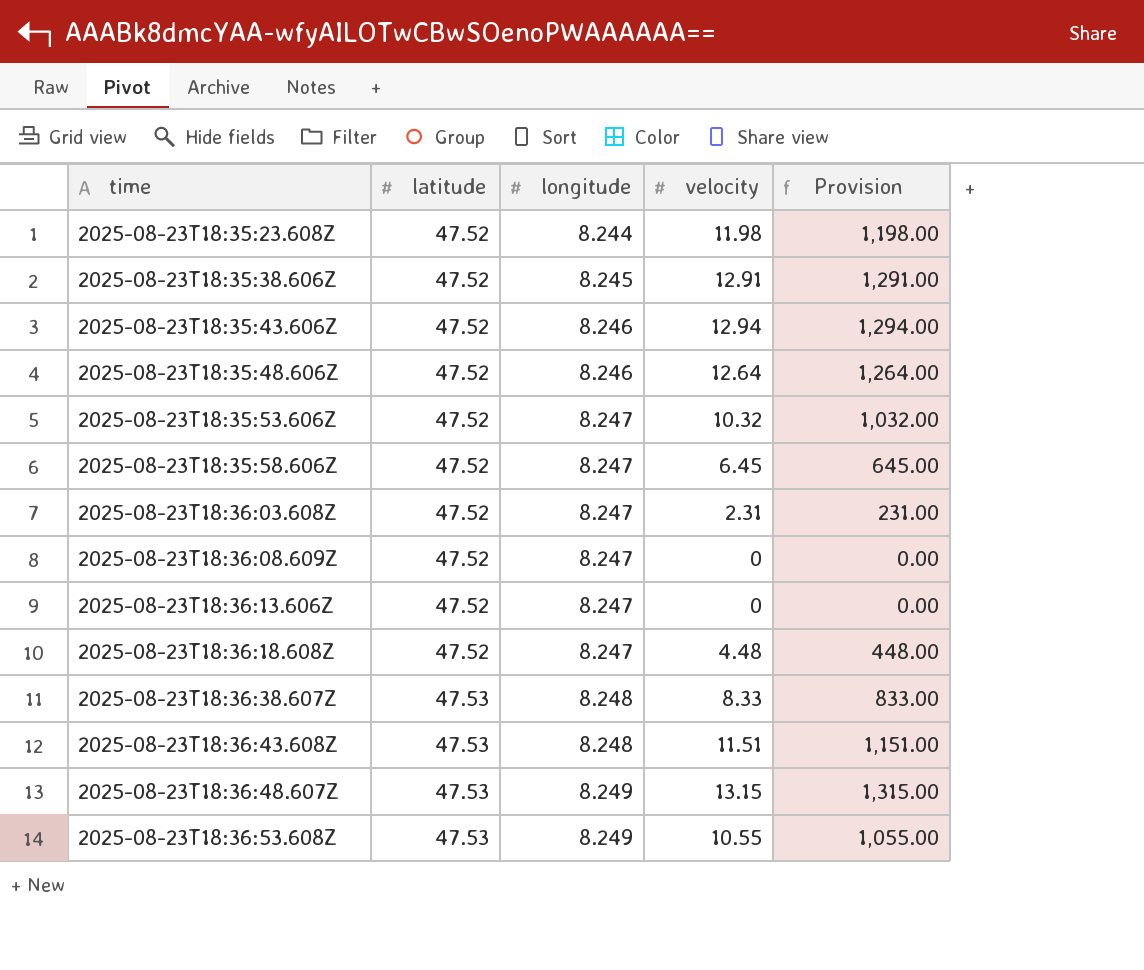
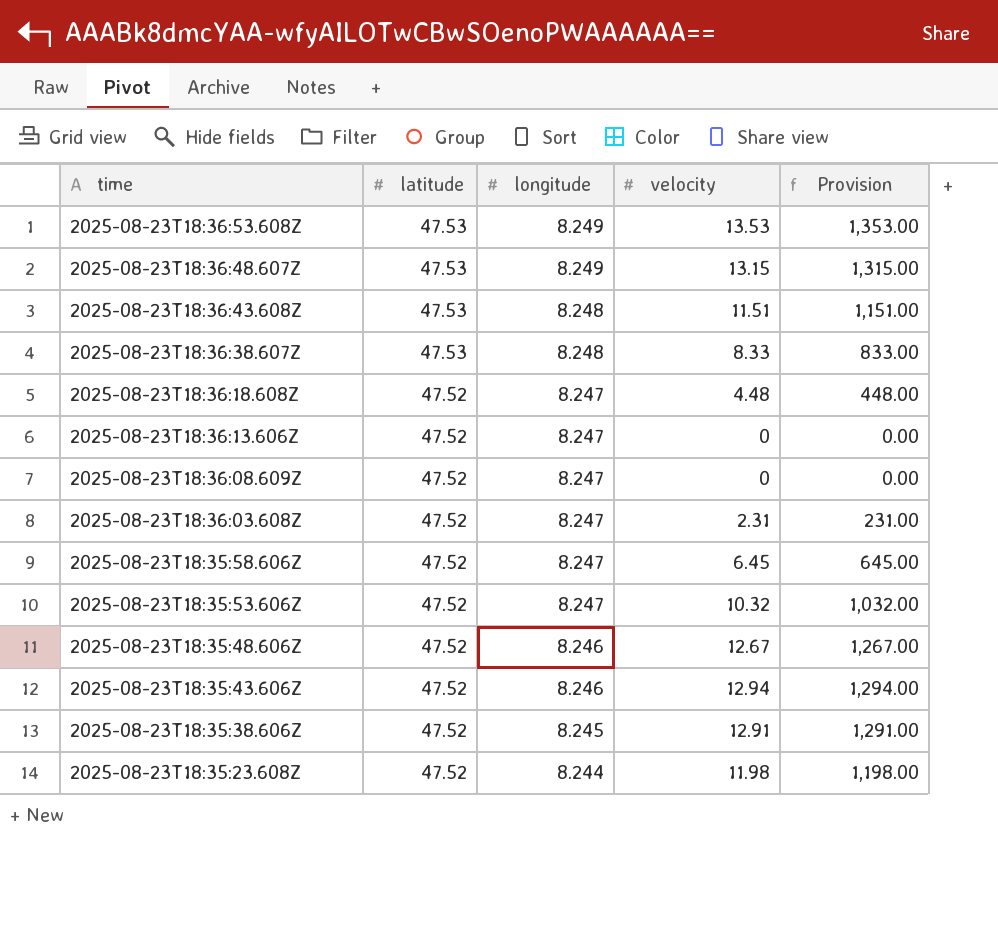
row order: time ascending -> time descending
2025-08-23T18:36:53.608Z | velocity: 10.55 -> 13.53
2025-08-23T18:36:53.608Z | Provision: 1,055.00 -> 1,353.00
2025-08-23T18:35:48.606Z | velocity: 12.64 -> 12.67
2025-08-23T18:35:48.606Z | Provision: 1,264.00 -> 1,267.00

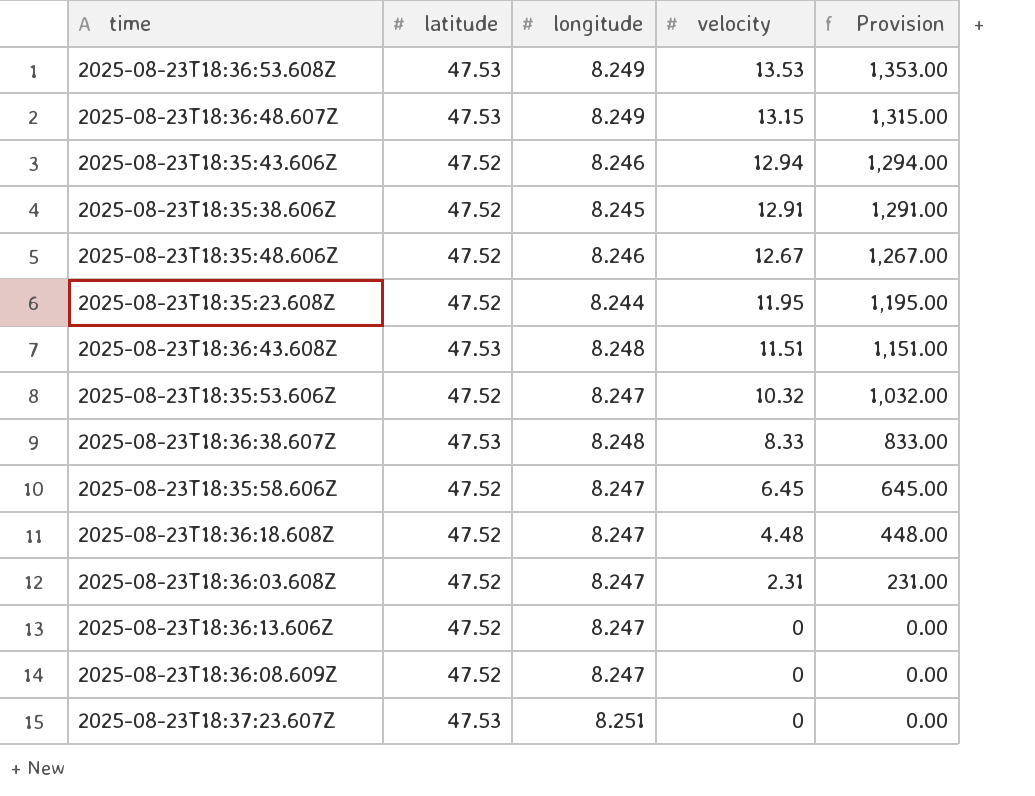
row order: time descending -> velocity descending
2025-08-23T18:35:23.608Z | velocity: 11.98 -> 11.95
2025-08-23T18:35:23.608Z | Provision: 1,198.00 -> 1,195.00
row 2025-08-23T18:37:23.607Z: none -> 47.53 | 8.251 | 0 | 0.00

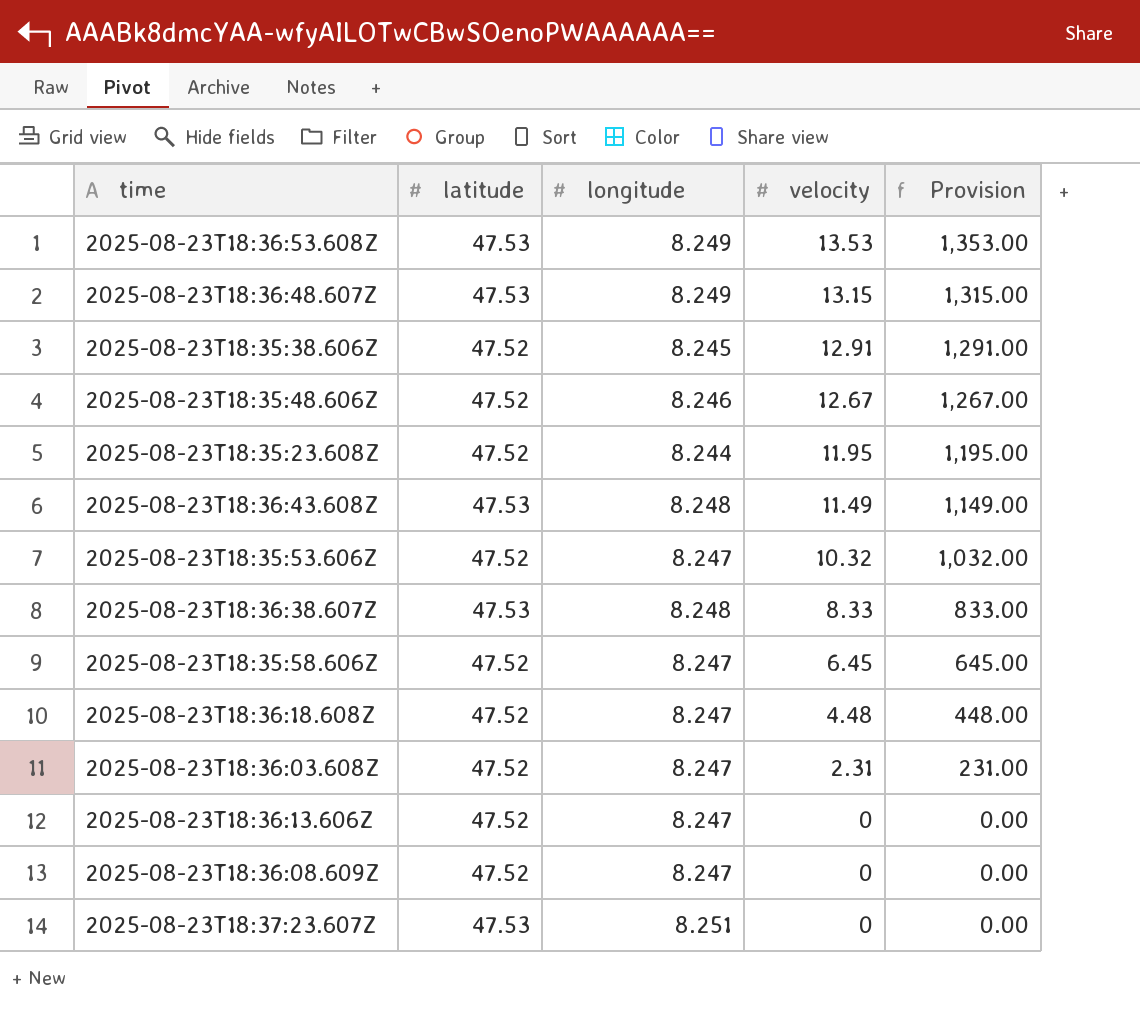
row 2025-08-23T18:35:43.606Z: 47.52 | 8.246 | 12.94 | 1,294.00 -> none
2025-08-23T18:36:43.608Z | velocity: 11.51 -> 11.49
2025-08-23T18:36:43.608Z | Provision: 1,151.00 -> 1,149.00

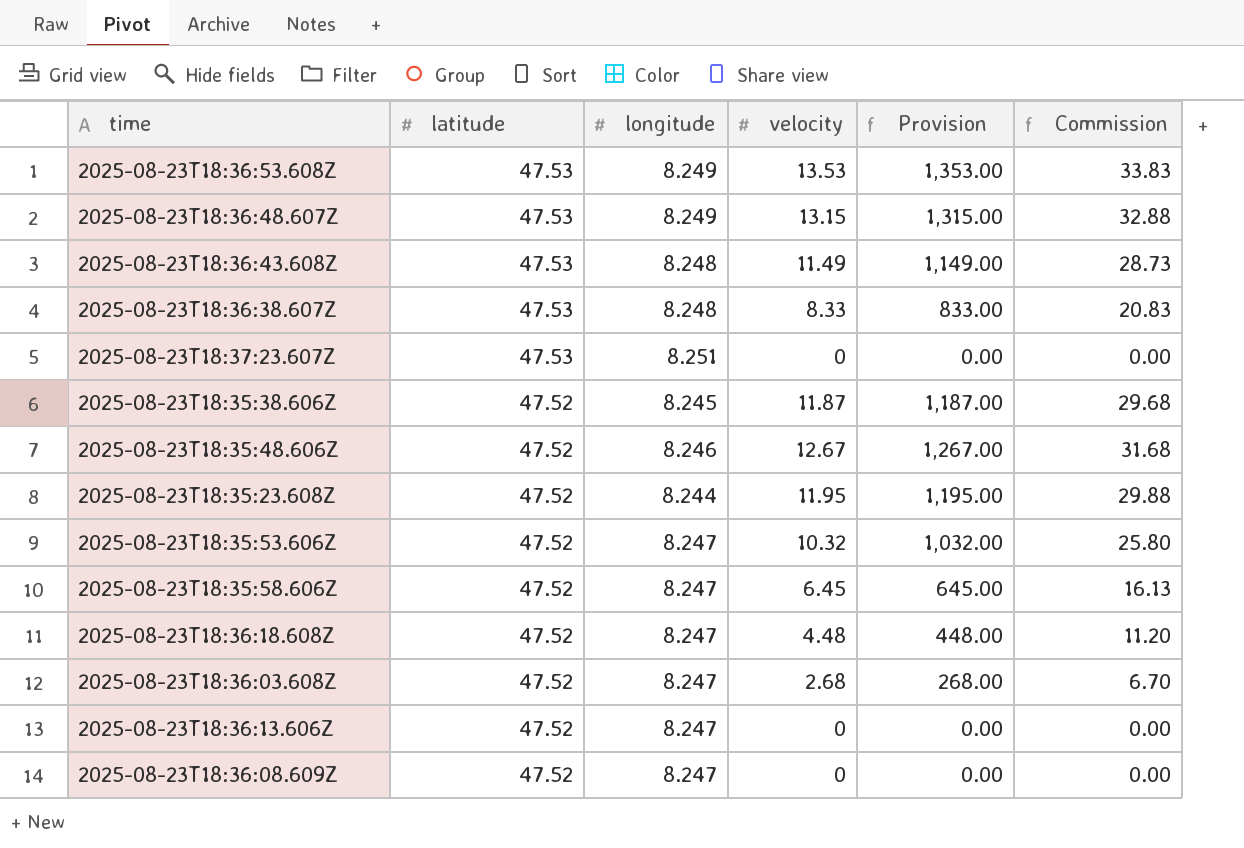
row order: velocity descending -> latitude descending
column Commission | formula: none -> [velocity] * 2.5
2025-08-23T18:35:38.606Z | velocity: 12.91 -> 11.87
2025-08-23T18:35:38.606Z | Provision: 1,291.00 -> 1,187.00
2025-08-23T18:36:03.608Z | velocity: 2.31 -> 2.68
2025-08-23T18:36:03.608Z | Provision: 231.00 -> 268.00

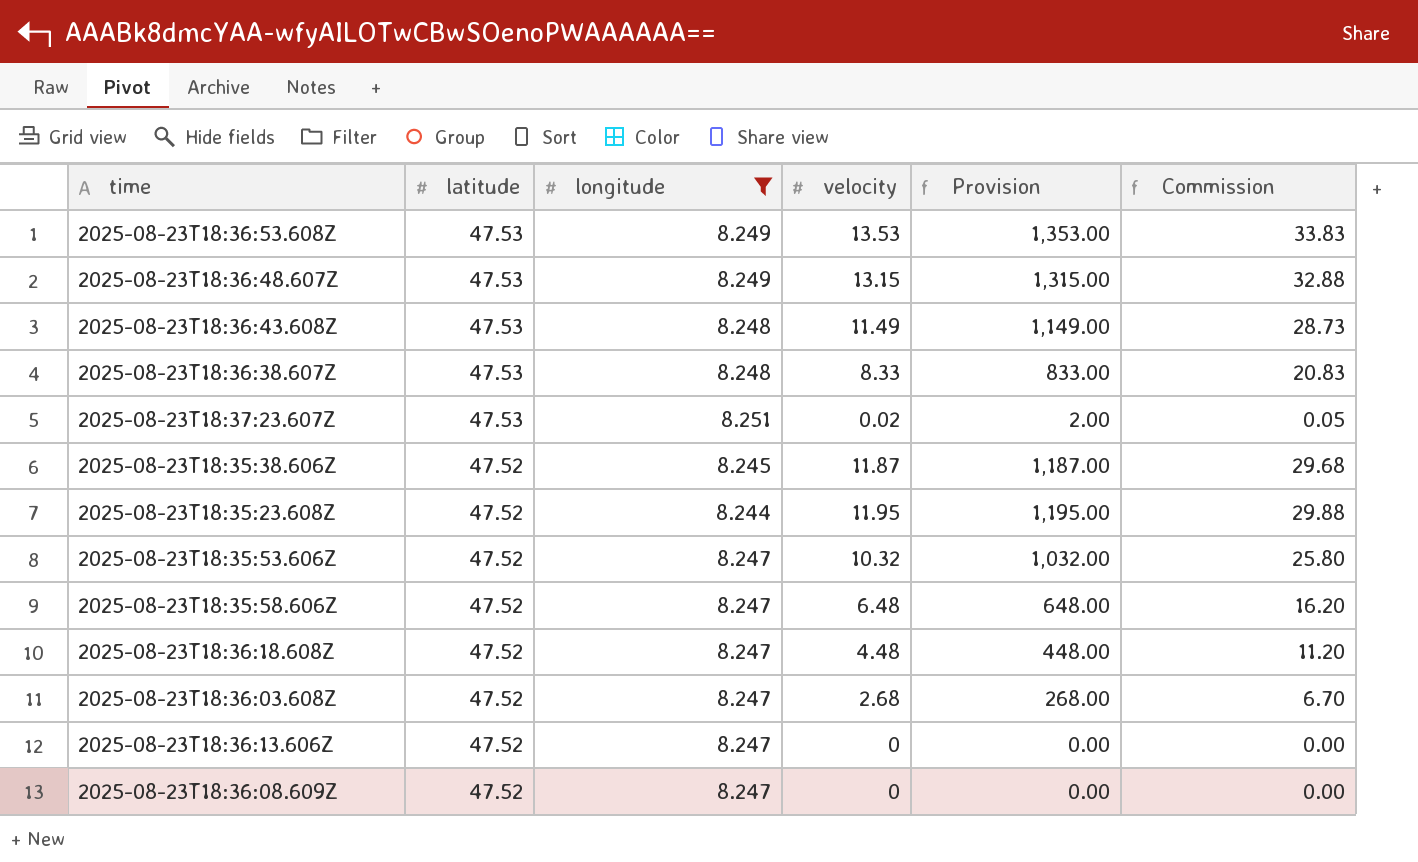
filter: none -> longitude != 8.246
2025-08-23T18:37:23.607Z | velocity: 0 -> 0.02
2025-08-23T18:37:23.607Z | Provision: 0.00 -> 2.00
2025-08-23T18:37:23.607Z | Commission: 0.00 -> 0.05
2025-08-23T18:35:58.606Z | velocity: 6.45 -> 6.48
2025-08-23T18:35:58.606Z | Provision: 645.00 -> 648.00
2025-08-23T18:35:58.606Z | Commission: 16.13 -> 16.20

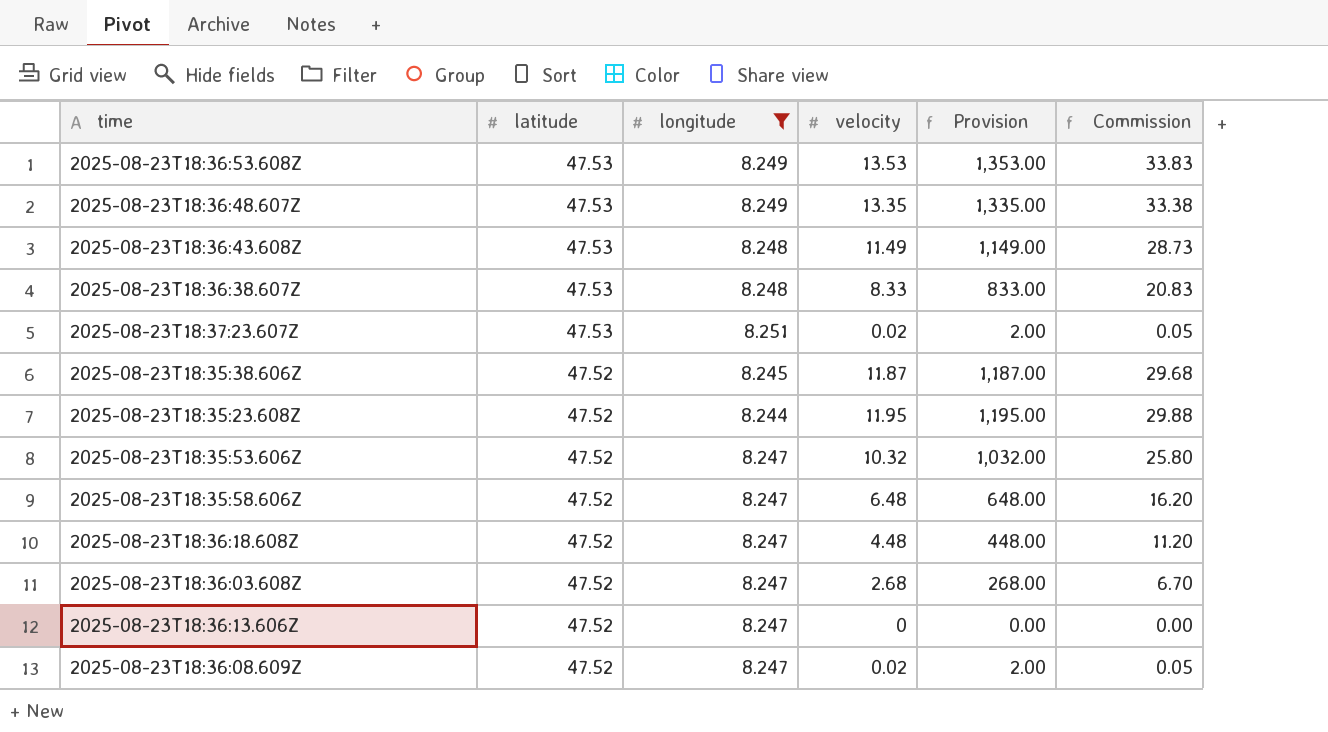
2025-08-23T18:36:48.607Z | velocity: 13.15 -> 13.35
2025-08-23T18:36:48.607Z | Provision: 1,315.00 -> 1,335.00
2025-08-23T18:36:48.607Z | Commission: 32.88 -> 33.38
2025-08-23T18:36:08.609Z | velocity: 0 -> 0.02
2025-08-23T18:36:08.609Z | Provision: 0.00 -> 2.00
2025-08-23T18:36:08.609Z | Commission: 0.00 -> 0.05

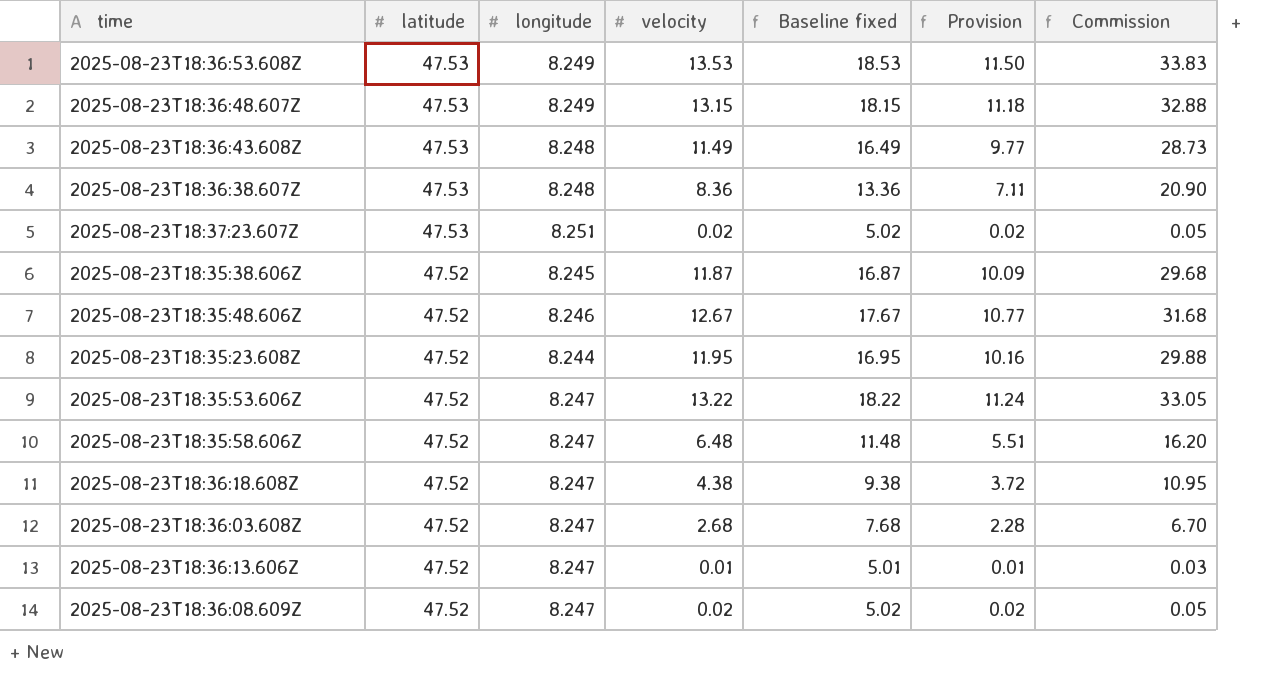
filter: longitude != 8.246 -> none
column Baseline fixed | formula: none -> [velocity] + 5
column Provision | formula: [velocity] * 100 -> [velocity] * 0.85
2025-08-23T18:36:48.607Z | velocity: 13.35 -> 13.15
2025-08-23T18:36:48.607Z | Commission: 33.38 -> 32.88
2025-08-23T18:36:38.607Z | velocity: 8.33 -> 8.36
2025-08-23T18:36:38.607Z | Commission: 20.83 -> 20.90
2025-08-23T18:35:53.606Z | velocity: 10.32 -> 13.22
2025-08-23T18:35:53.606Z | Commission: 25.80 -> 33.05
2025-08-23T18:36:18.608Z | velocity: 4.48 -> 4.38
2025-08-23T18:36:18.608Z | Commission: 11.20 -> 10.95
2025-08-23T18:36:13.606Z | velocity: 0 -> 0.01
2025-08-23T18:36:13.606Z | Commission: 0.00 -> 0.03

